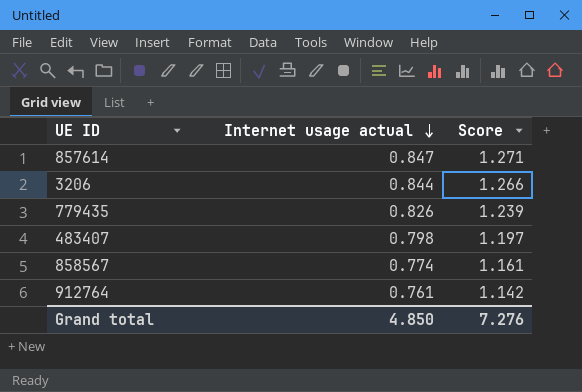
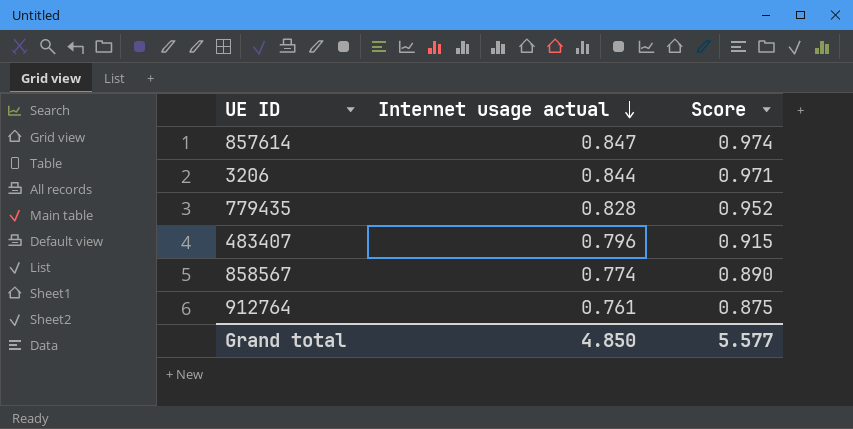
column Score | formula: [Internet usage actual] * 1.5 -> [Internet usage actual] * 1.15
779435 | Internet usage actual: 0.826 -> 0.828
483407 | Internet usage actual: 0.798 -> 0.796
Grand total | Score: 7.276 -> 5.577

